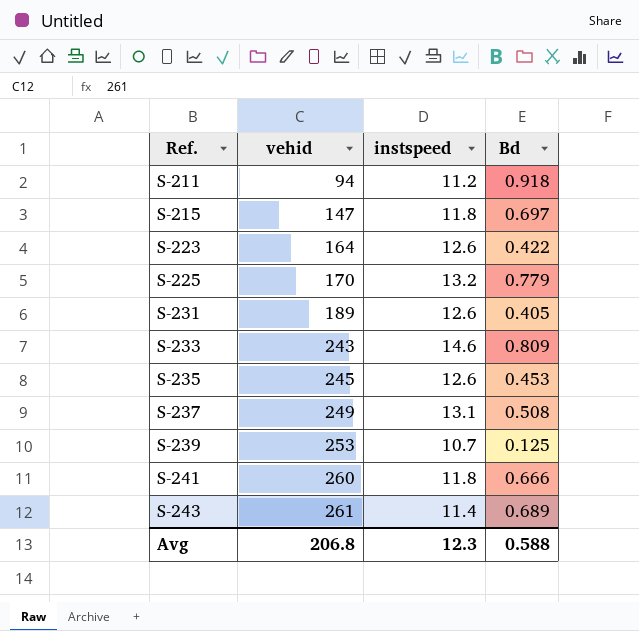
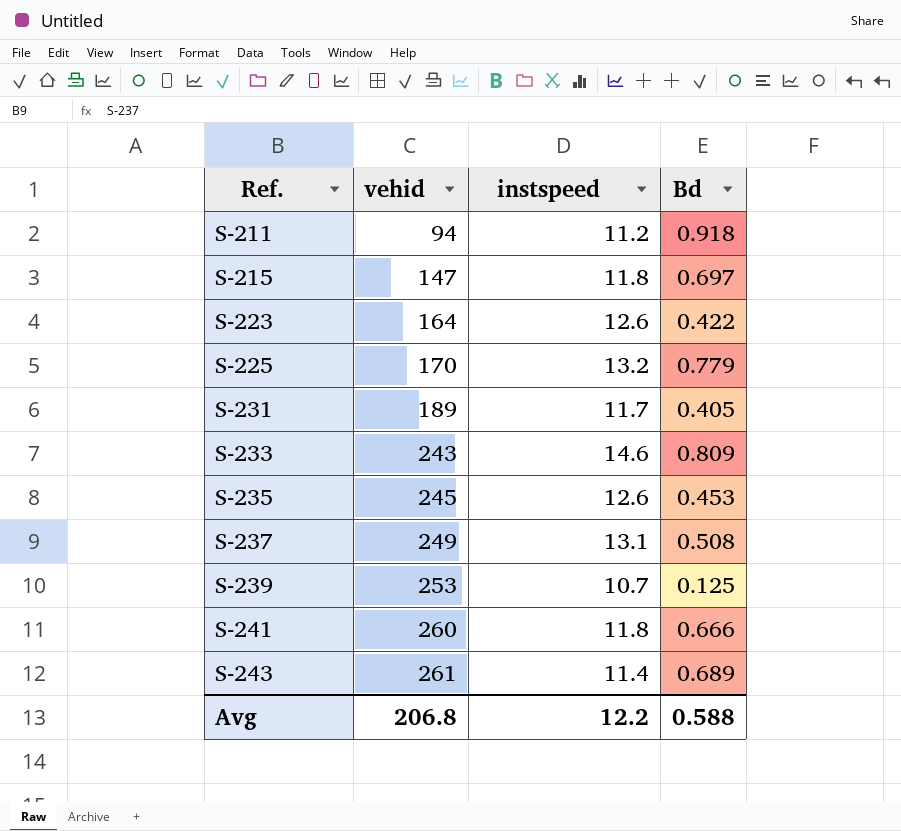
S-231 | instspeed: 12.6 -> 11.7
Avg | instspeed: 12.3 -> 12.2

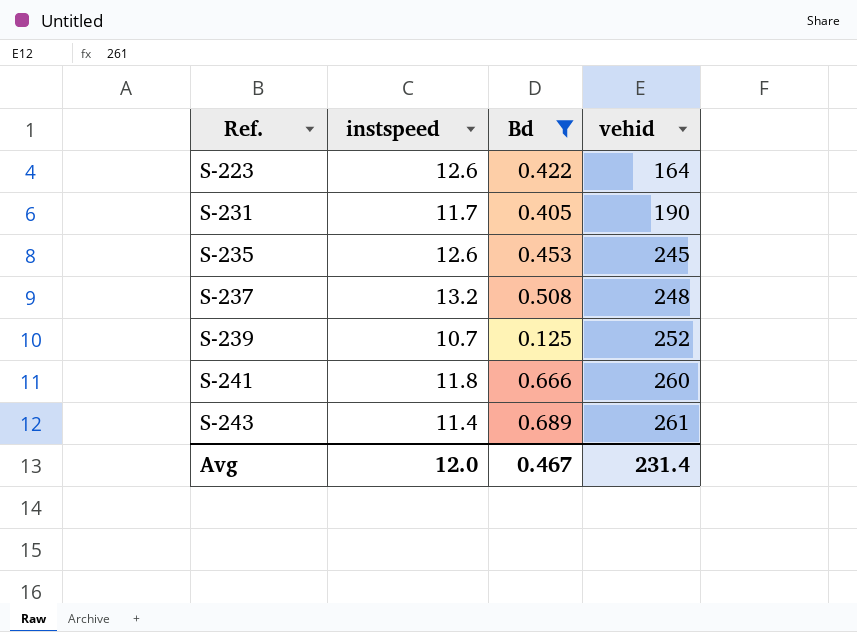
filter: none -> Bd <= 0.689
column vehid | position: 2 -> 4
S-231 | vehid: 189 -> 190
S-237 | instspeed: 13.1 -> 13.2
S-237 | vehid: 249 -> 248
S-239 | vehid: 253 -> 252
Avg | instspeed: 12.2 -> 12.0
Avg | Bd: 0.588 -> 0.467
Avg | vehid: 206.8 -> 231.4

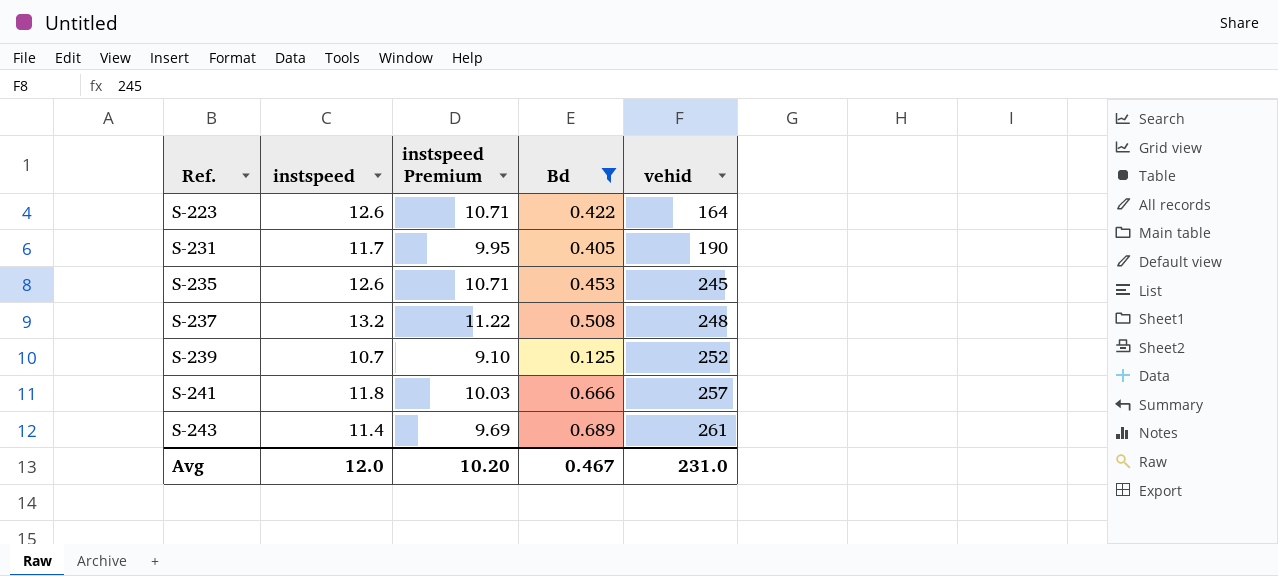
column instspeed Premium | formula: none -> [instspeed] * 0.85
S-241 | vehid: 260 -> 257
Avg | vehid: 231.4 -> 231.0

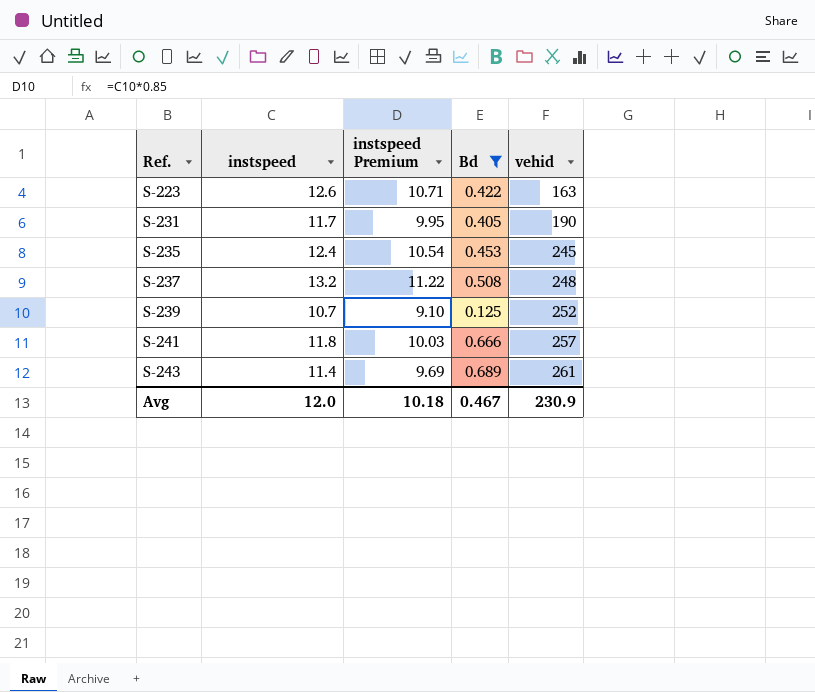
S-223 | vehid: 164 -> 163
S-235 | instspeed: 12.6 -> 12.4
S-235 | instspeed Premium: 10.71 -> 10.54
Avg | instspeed Premium: 10.20 -> 10.18
Avg | vehid: 231.0 -> 230.9

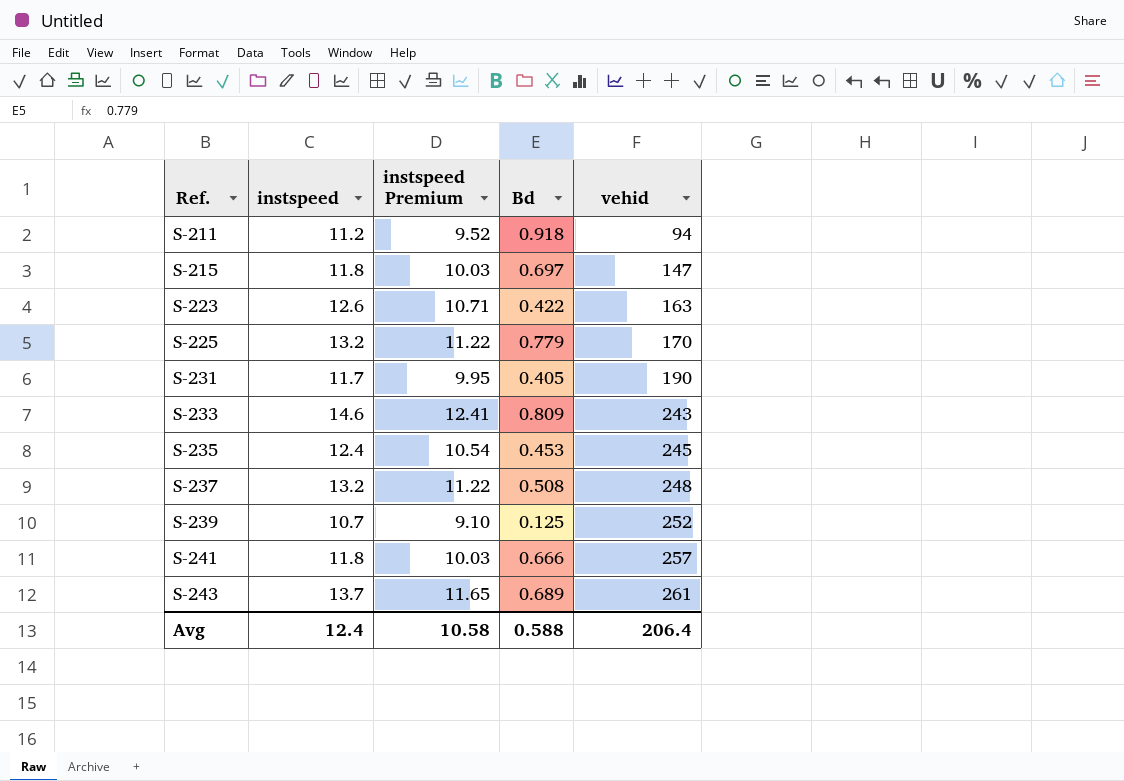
filter: Bd <= 0.689 -> none
S-243 | instspeed: 11.4 -> 13.7
S-243 | instspeed Premium: 9.69 -> 11.65
Avg | instspeed: 12.0 -> 12.4
Avg | instspeed Premium: 10.18 -> 10.58
Avg | Bd: 0.467 -> 0.588
Avg | vehid: 230.9 -> 206.4

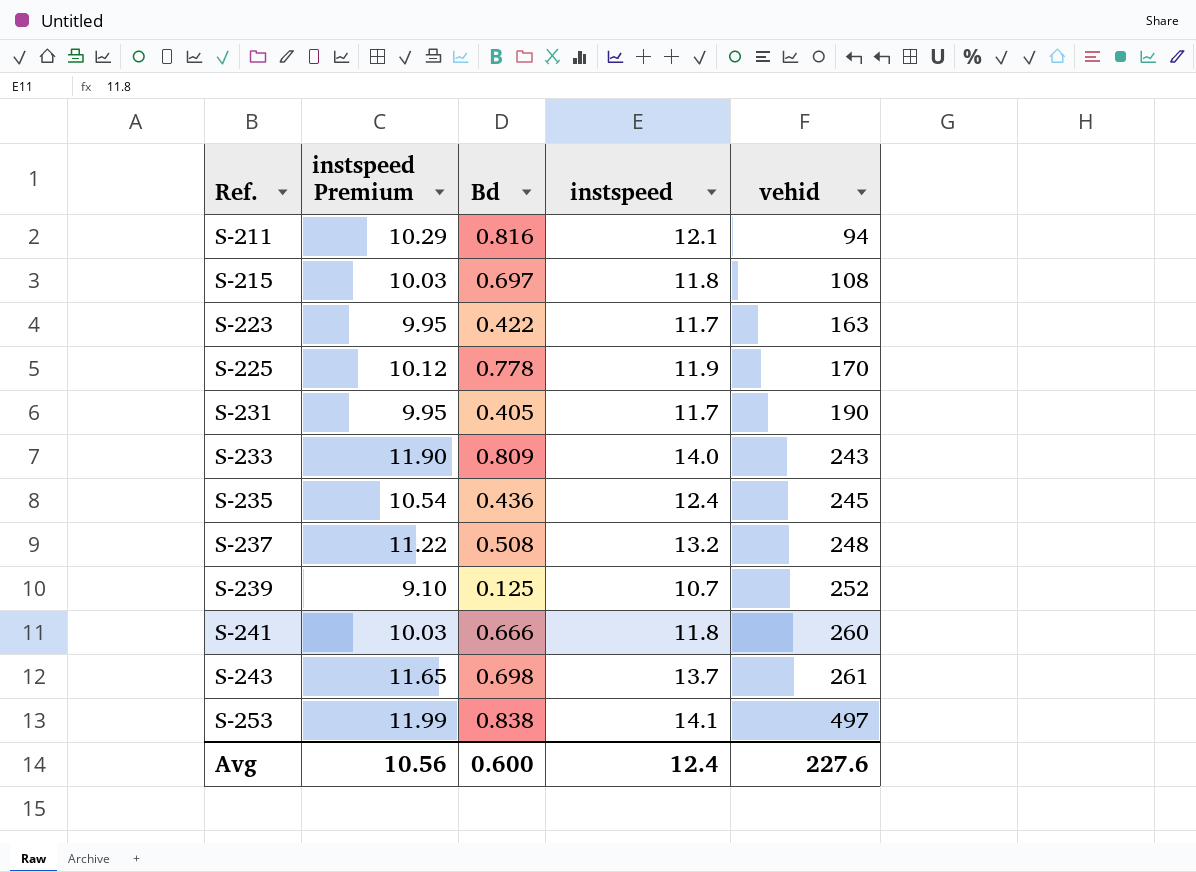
column instspeed | position: 2 -> 4
S-211 | instspeed Premium: 9.52 -> 10.29
S-211 | Bd: 0.918 -> 0.816
S-211 | instspeed: 11.2 -> 12.1
S-215 | vehid: 147 -> 108
S-223 | instspeed Premium: 10.71 -> 9.95
S-223 | instspeed: 12.6 -> 11.7
S-225 | instspeed Premium: 11.22 -> 10.12
S-225 | Bd: 0.779 -> 0.778
S-225 | instspeed: 13.2 -> 11.9
S-233 | instspeed Premium: 12.41 -> 11.90
S-233 | instspeed: 14.6 -> 14.0
S-235 | Bd: 0.453 -> 0.436
S-241 | vehid: 257 -> 260
S-243 | Bd: 0.689 -> 0.698
row S-253: none -> 11.99 | 0.838 | 14.1 | 497
Avg | instspeed Premium: 10.58 -> 10.56
Avg | Bd: 0.588 -> 0.600
Avg | vehid: 206.4 -> 227.6

